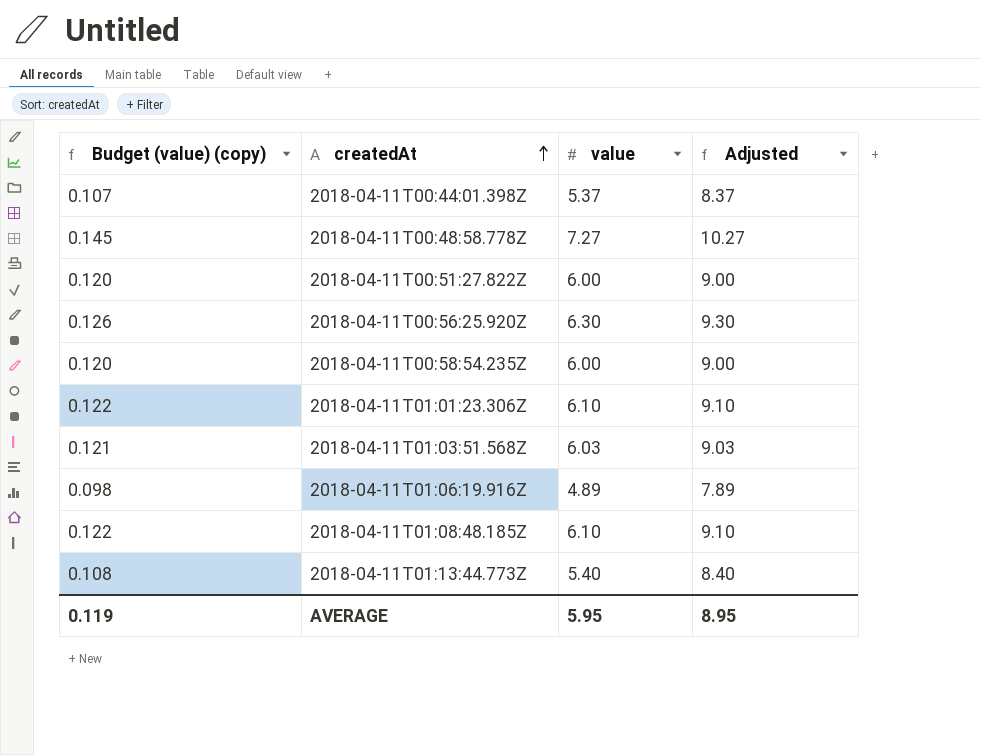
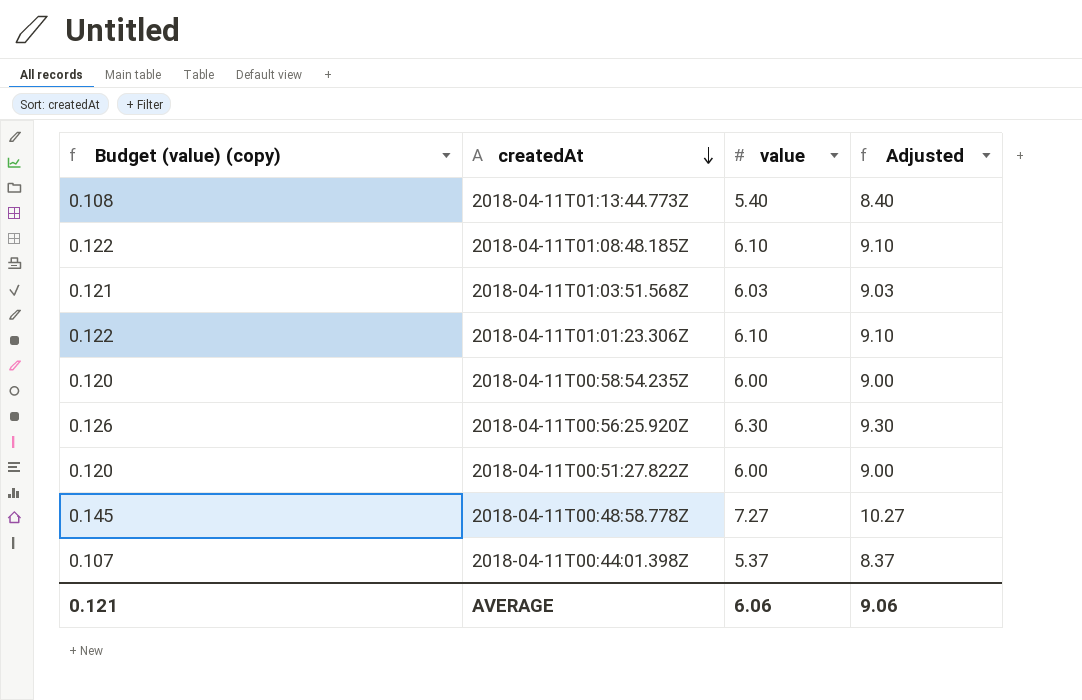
row order: createdAt ascending -> createdAt descending
row 2018-04-11T01:06:19.916Z: 0.098 | 4.89 | 7.89 -> none
AVERAGE | Budget (value) (copy): 0.119 -> 0.121
AVERAGE | value: 5.95 -> 6.06
AVERAGE | Adjusted: 8.95 -> 9.06

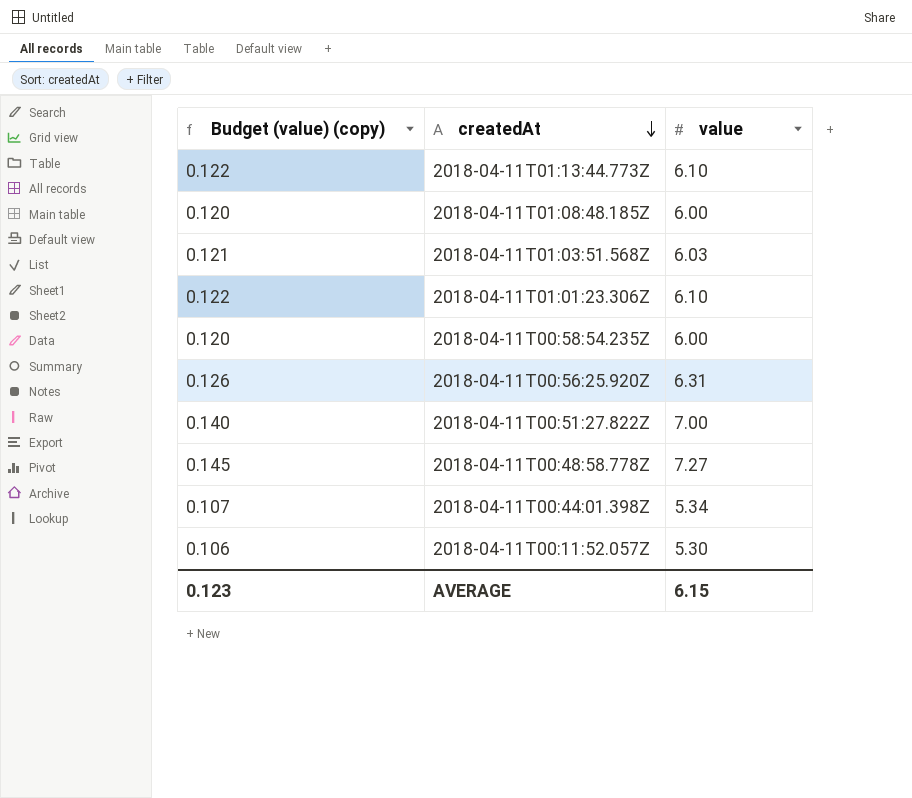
column Adjusted | formula: [value] + 3 -> none
2018-04-11T01:13:44.773Z | Budget (value) (copy): 0.108 -> 0.122
2018-04-11T01:13:44.773Z | value: 5.40 -> 6.10
2018-04-11T01:08:48.185Z | Budget (value) (copy): 0.122 -> 0.120
2018-04-11T01:08:48.185Z | value: 6.10 -> 6.00
2018-04-11T00:56:25.920Z | value: 6.30 -> 6.31
2018-04-11T00:51:27.822Z | Budget (value) (copy): 0.120 -> 0.140
2018-04-11T00:51:27.822Z | value: 6.00 -> 7.00
2018-04-11T00:44:01.398Z | value: 5.37 -> 5.34
row 2018-04-11T00:11:52.057Z: none -> 0.106 | 5.30
AVERAGE | Budget (value) (copy): 0.121 -> 0.123
AVERAGE | value: 6.06 -> 6.15

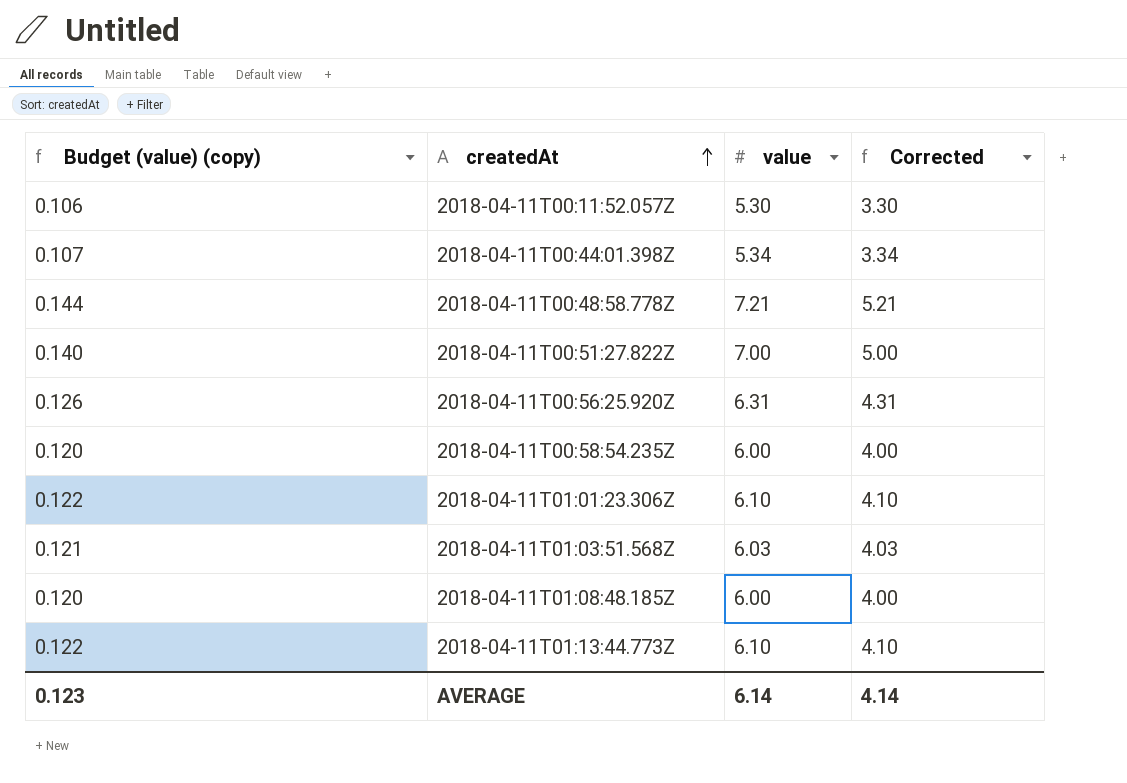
row order: createdAt descending -> createdAt ascending
column Corrected | formula: none -> [value] - 2
2018-04-11T00:48:58.778Z | Budget (value) (copy): 0.145 -> 0.144
2018-04-11T00:48:58.778Z | value: 7.27 -> 7.21
AVERAGE | value: 6.15 -> 6.14

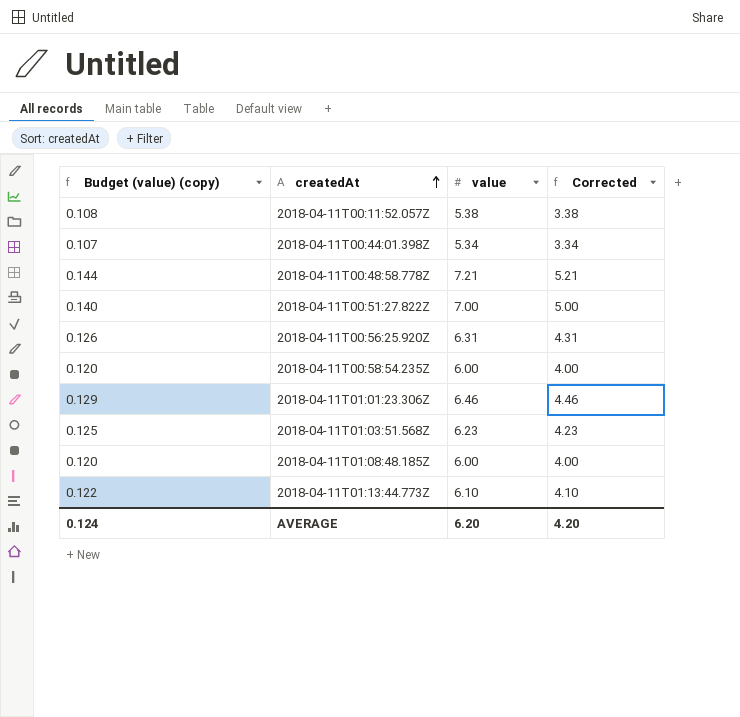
2018-04-11T00:11:52.057Z | Budget (value) (copy): 0.106 -> 0.108
2018-04-11T00:11:52.057Z | value: 5.30 -> 5.38
2018-04-11T00:11:52.057Z | Corrected: 3.30 -> 3.38
2018-04-11T01:01:23.306Z | Budget (value) (copy): 0.122 -> 0.129
2018-04-11T01:01:23.306Z | value: 6.10 -> 6.46
2018-04-11T01:01:23.306Z | Corrected: 4.10 -> 4.46
2018-04-11T01:03:51.568Z | Budget (value) (copy): 0.121 -> 0.125
2018-04-11T01:03:51.568Z | value: 6.03 -> 6.23
2018-04-11T01:03:51.568Z | Corrected: 4.03 -> 4.23
AVERAGE | Budget (value) (copy): 0.123 -> 0.124
AVERAGE | value: 6.14 -> 6.20
AVERAGE | Corrected: 4.14 -> 4.20

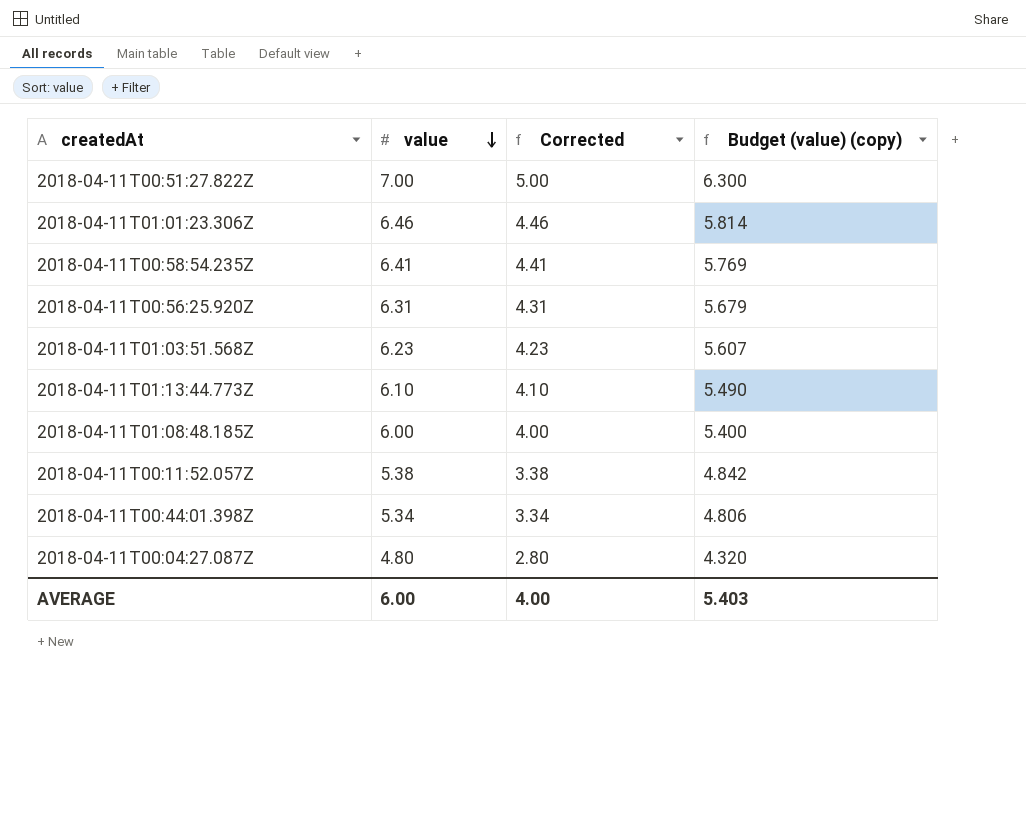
row order: createdAt ascending -> value descending
column Budget (value) (copy) | formula: [value] * 0.02 -> [value] * 0.9
column Budget (value) (copy) | position: 1 -> 4
row 2018-04-11T00:48:58.778Z: 0.144 | 7.21 | 5.21 -> none
2018-04-11T00:58:54.235Z | value: 6.00 -> 6.41
2018-04-11T00:58:54.235Z | Corrected: 4.00 -> 4.41
row 2018-04-11T00:04:27.087Z: none -> 4.80 | 2.80 | 4.320
AVERAGE | value: 6.20 -> 6.00
AVERAGE | Corrected: 4.20 -> 4.00
AVERAGE | Budget (value) (copy): 0.124 -> 5.403

